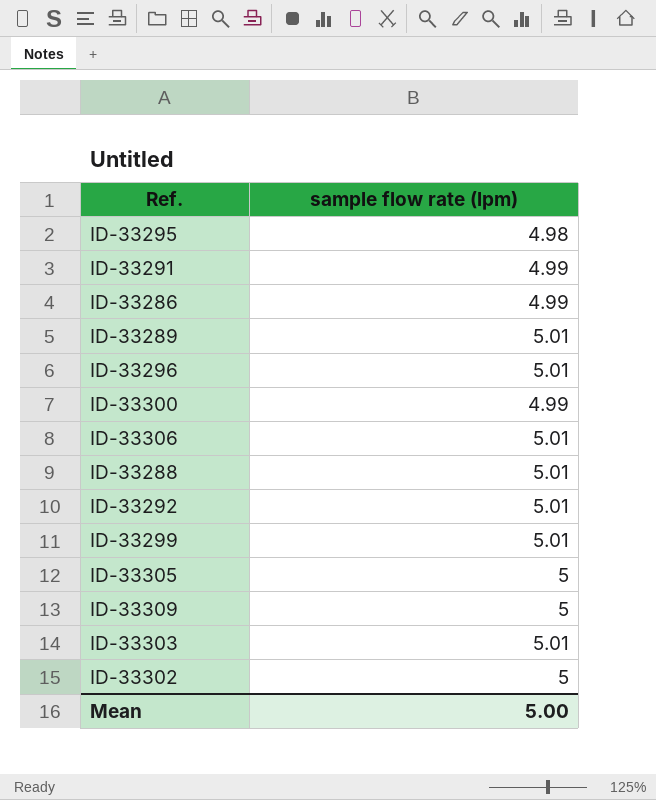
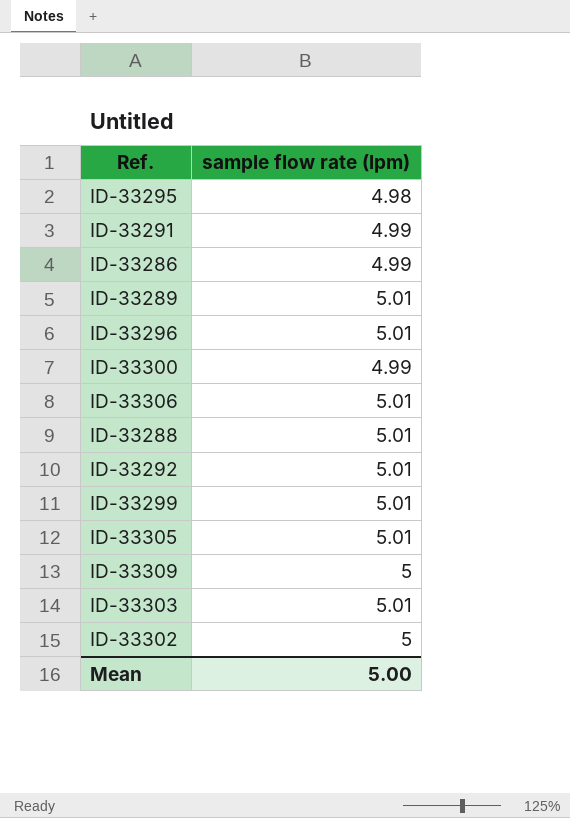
ID-33305 | sample flow rate (lpm): 5 -> 5.01

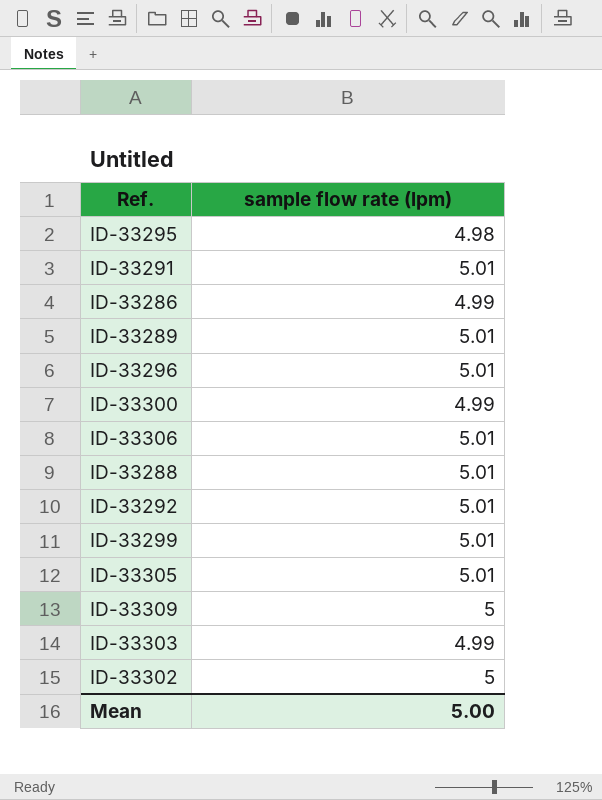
ID-33291 | sample flow rate (lpm): 4.99 -> 5.01
ID-33303 | sample flow rate (lpm): 5.01 -> 4.99

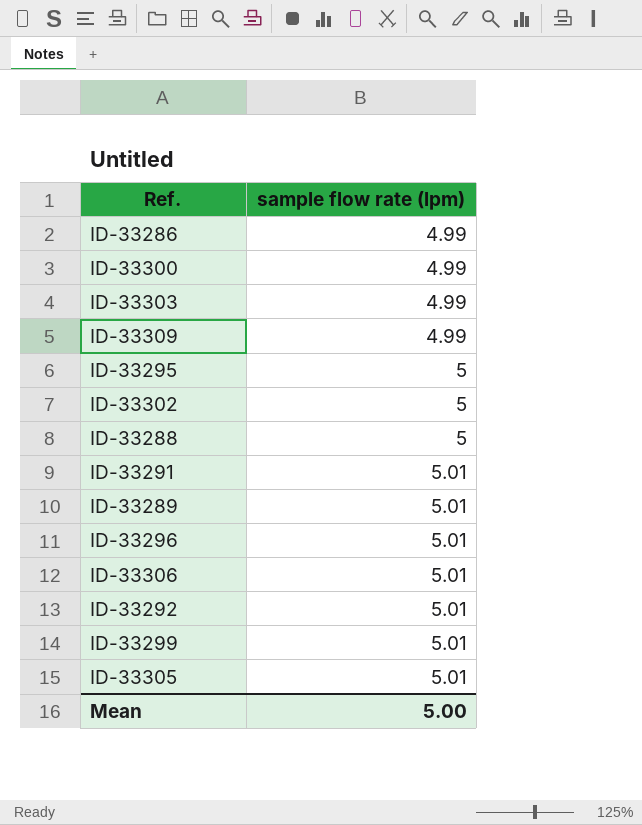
row order: none -> sample flow rate (lpm) ascending
ID-33309 | sample flow rate (lpm): 5 -> 4.99
ID-33295 | sample flow rate (lpm): 4.98 -> 5
ID-33288 | sample flow rate (lpm): 5.01 -> 5

